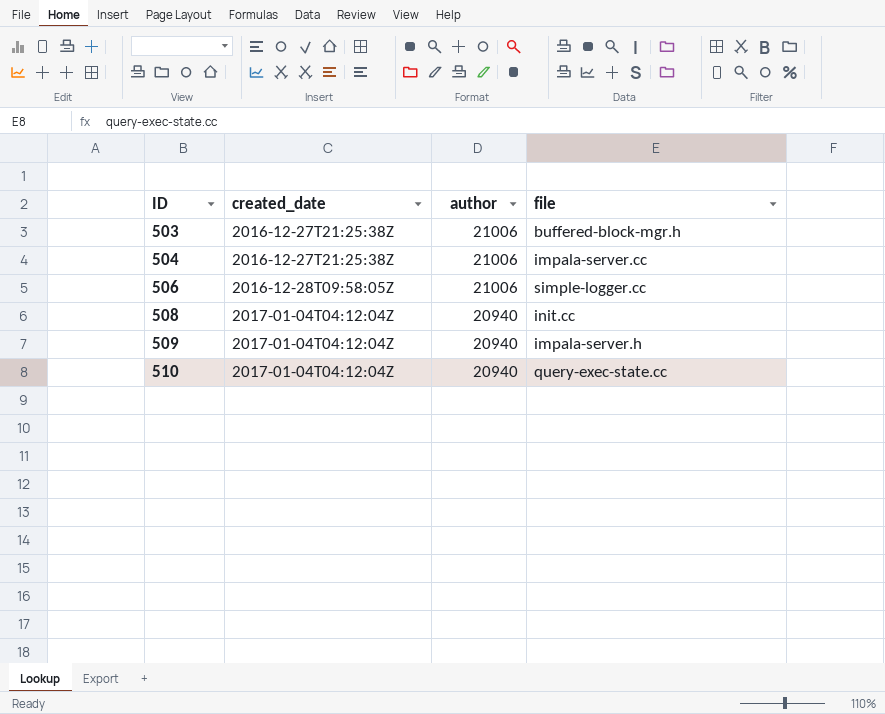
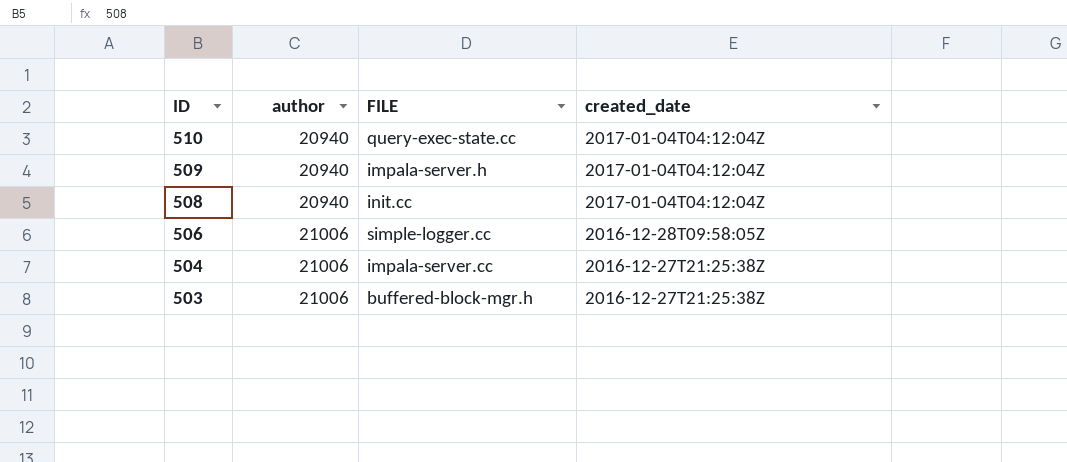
row order: ID ascending -> ID descending
column name: file -> FILE
column created_date | position: 2 -> 4

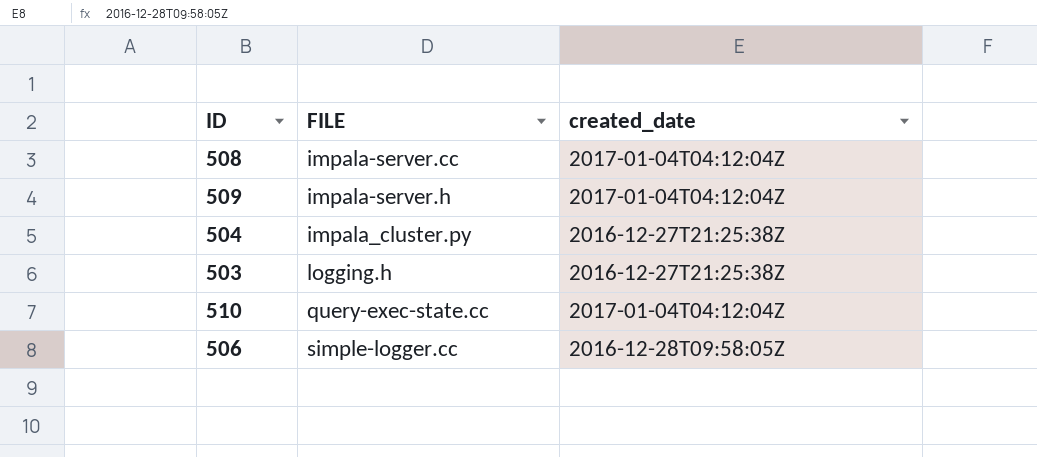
row order: ID descending -> FILE ascending
column author | position: 2 -> none
508 | FILE: init.cc -> impala-server.cc
504 | FILE: impala-server.cc -> impala_cluster.py
503 | FILE: buffered-block-mgr.h -> logging.h

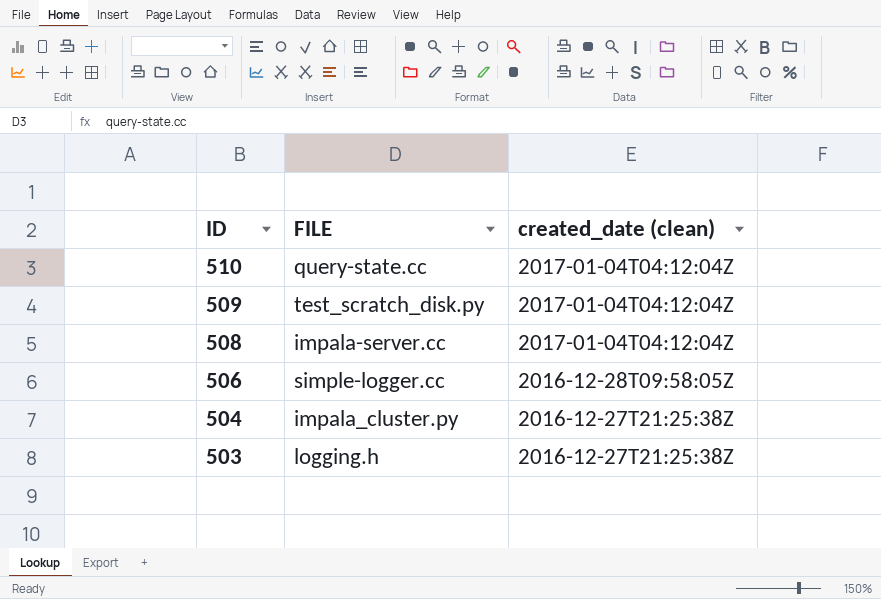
row order: FILE ascending -> ID descending
column name: created_date -> created_date (clean)
510 | FILE: query-exec-state.cc -> query-state.cc
509 | FILE: impala-server.h -> test_scratch_disk.py

